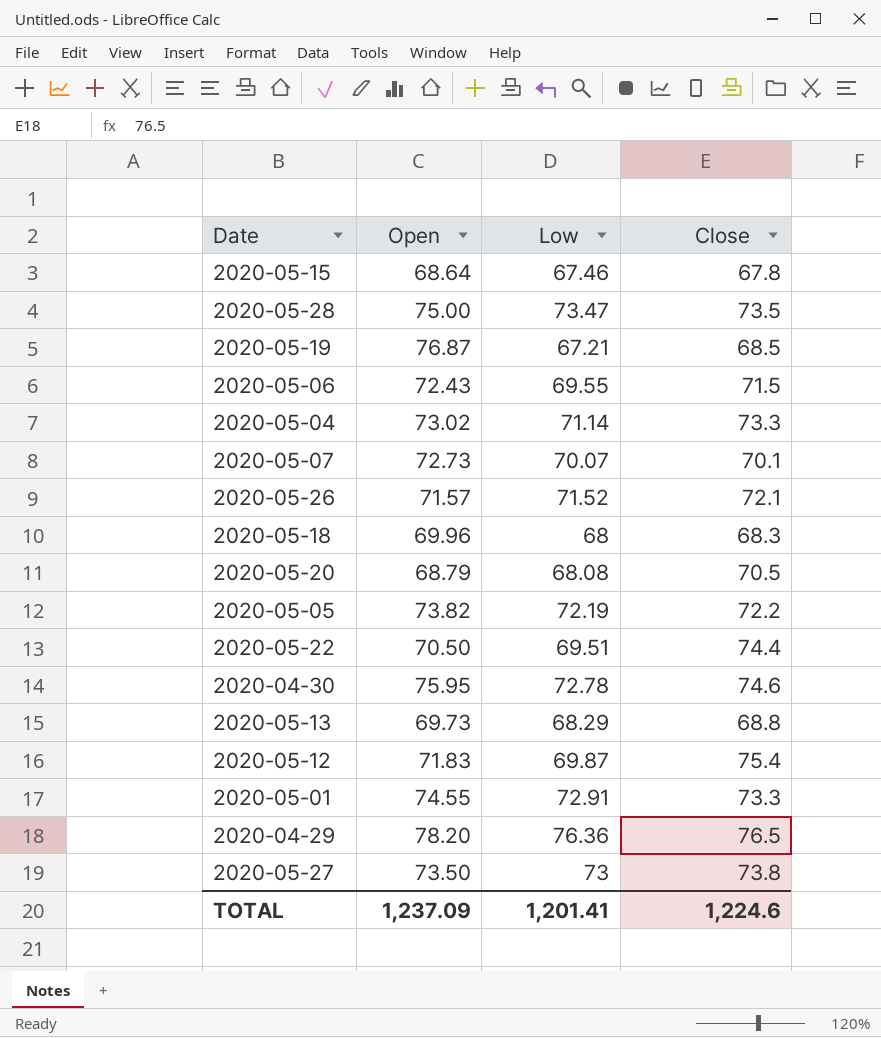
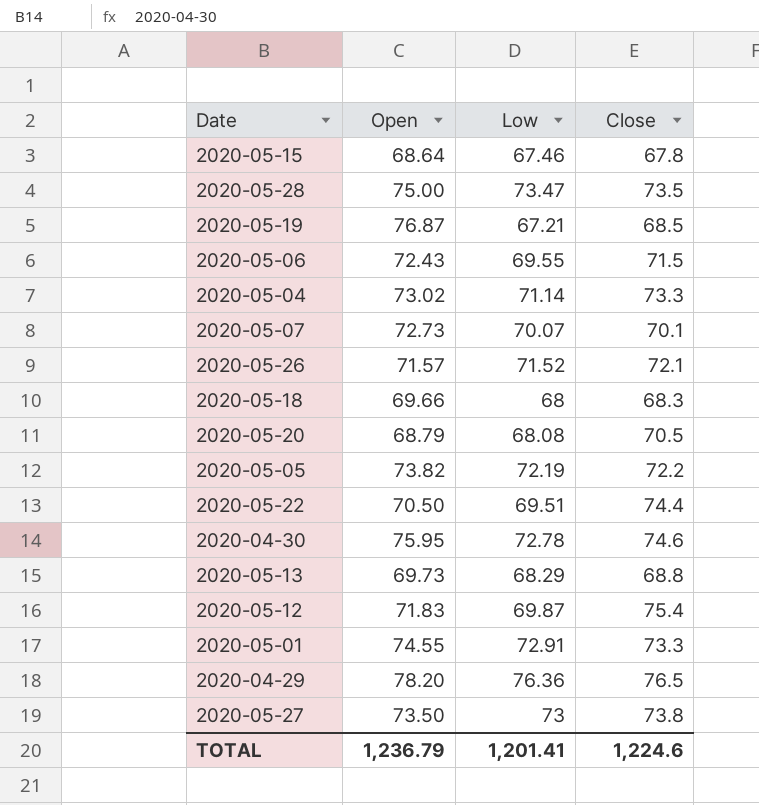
2020-05-18 | Open: 69.96 -> 69.66
TOTAL | Open: 1,237.09 -> 1,236.79

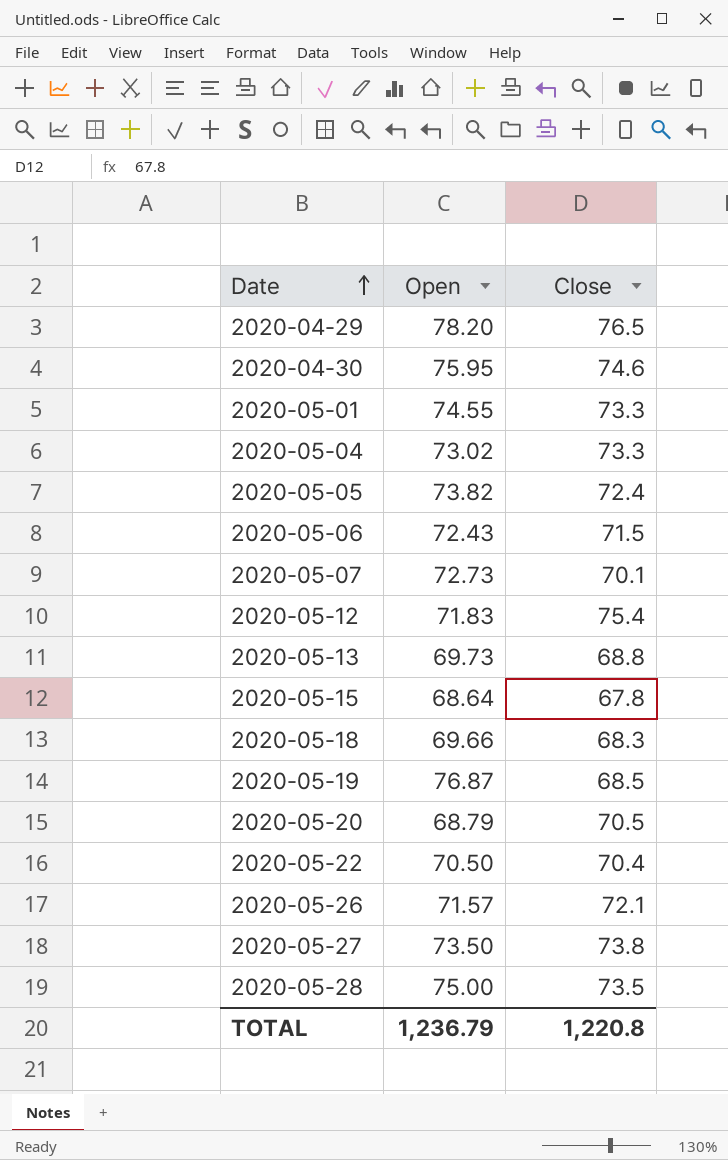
row order: none -> Date ascending
column Low | position: 3 -> none
2020-05-05 | Close: 72.2 -> 72.4
2020-05-22 | Close: 74.4 -> 70.4
TOTAL | Close: 1,224.6 -> 1,220.8

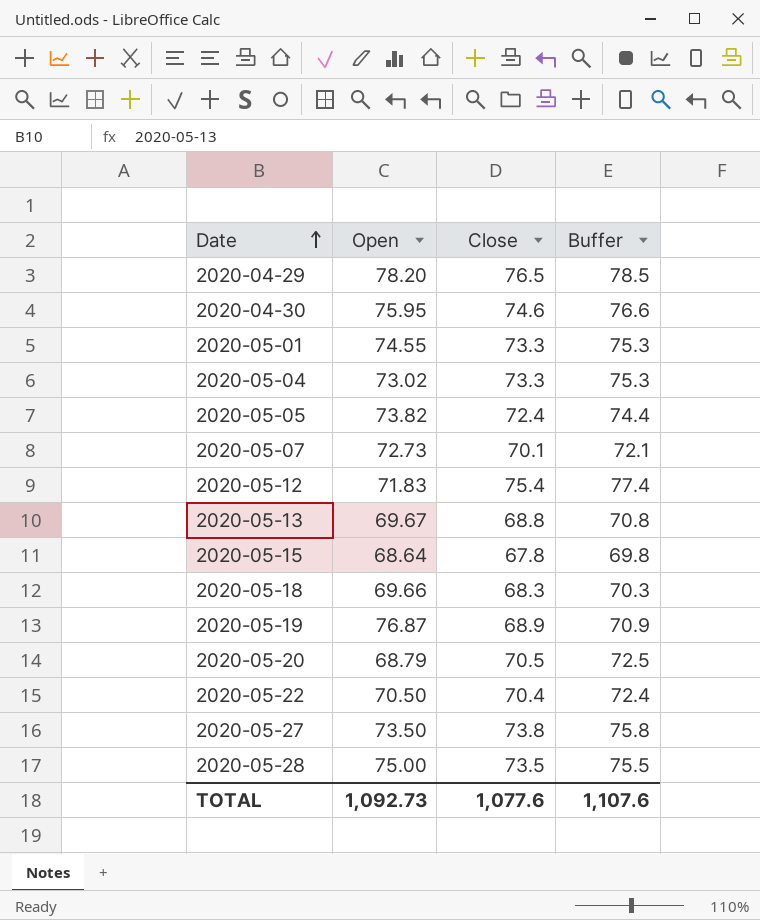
column Buffer | formula: none -> [Close] + 2
row 2020-05-06: 72.43 | 71.5 -> none
row 2020-05-26: 71.57 | 72.1 -> none
2020-05-13 | Open: 69.73 -> 69.67
2020-05-19 | Close: 68.5 -> 68.9
TOTAL | Open: 1,236.79 -> 1,092.73
TOTAL | Close: 1,220.8 -> 1,077.6

